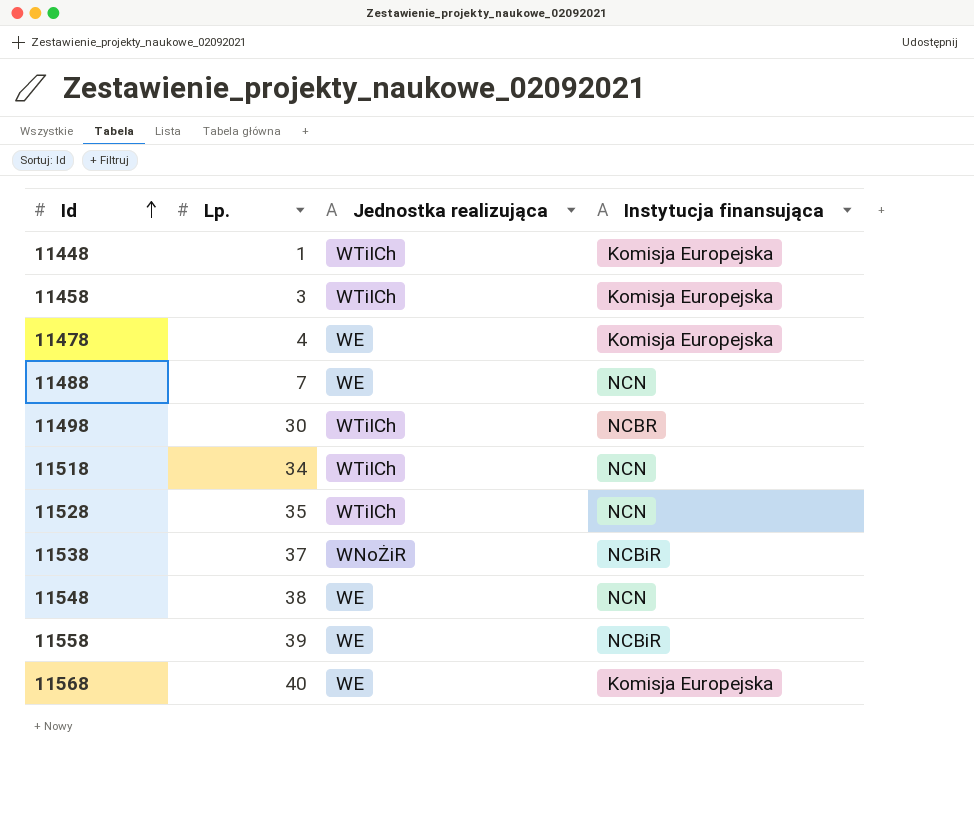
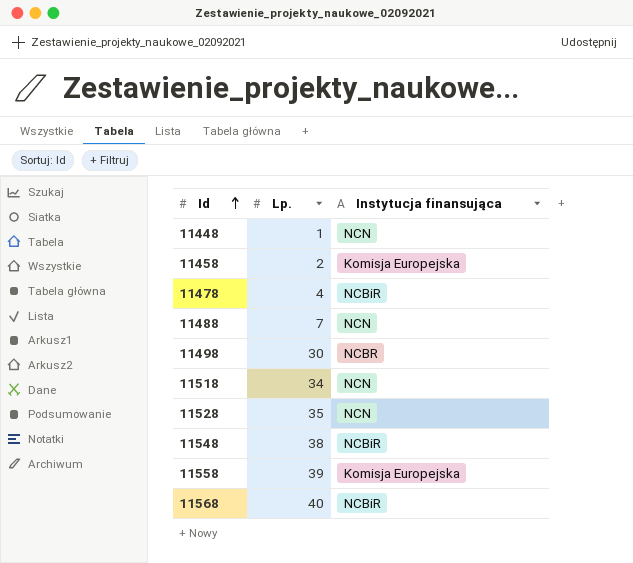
column Jednostka realizująca | position: 3 -> none
row 11538: 37 | WNoŻiR | NCBiR -> none
11448 | Instytucja finansująca: Komisja Europejska -> NCN
11458 | Lp.: 3 -> 2
11478 | Instytucja finansująca: Komisja Europejska -> NCBiR
11548 | Instytucja finansująca: NCN -> NCBiR
11558 | Instytucja finansująca: NCBiR -> Komisja Europejska
11568 | Instytucja finansująca: Komisja Europejska -> NCBiR

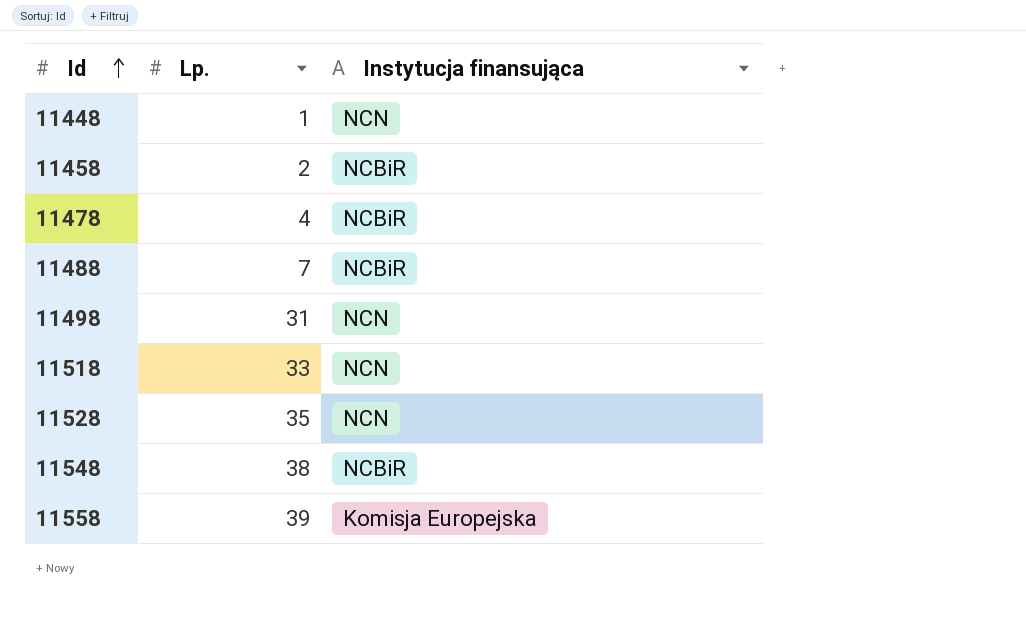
row 11568: 40 | NCBiR -> none
11458 | Instytucja finansująca: Komisja Europejska -> NCBiR
11488 | Instytucja finansująca: NCN -> NCBiR
11498 | Lp.: 30 -> 31
11498 | Instytucja finansująca: NCBR -> NCN
11518 | Lp.: 34 -> 33

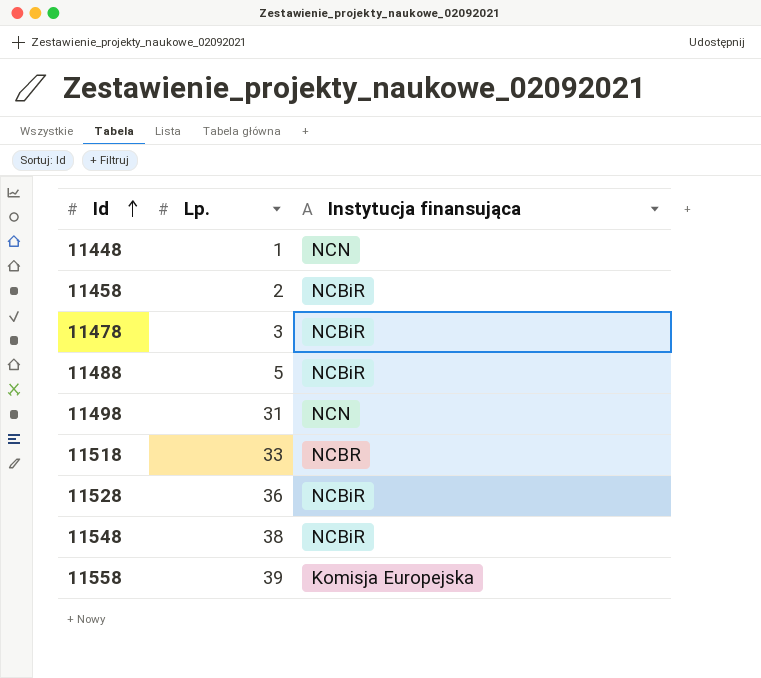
11478 | Lp.: 4 -> 3
11488 | Lp.: 7 -> 5
11518 | Instytucja finansująca: NCN -> NCBR
11528 | Lp.: 35 -> 36
11528 | Instytucja finansująca: NCN -> NCBiR

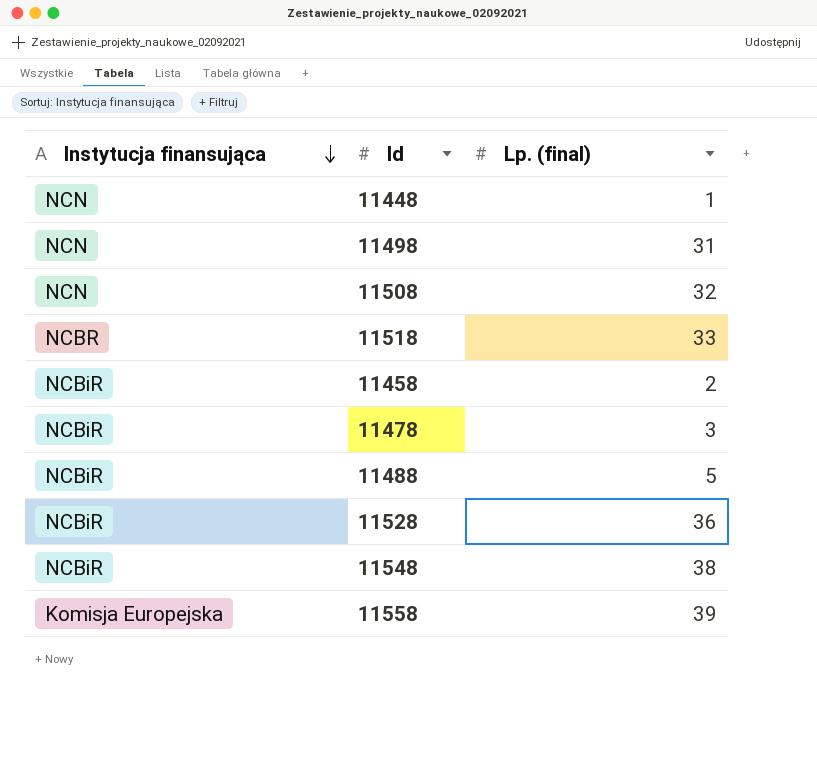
row order: Id ascending -> Instytucja finansująca descending
column Instytucja finansująca | position: 3 -> 1
column name: Lp. -> Lp. (final)
row 11508: none -> NCN | 32

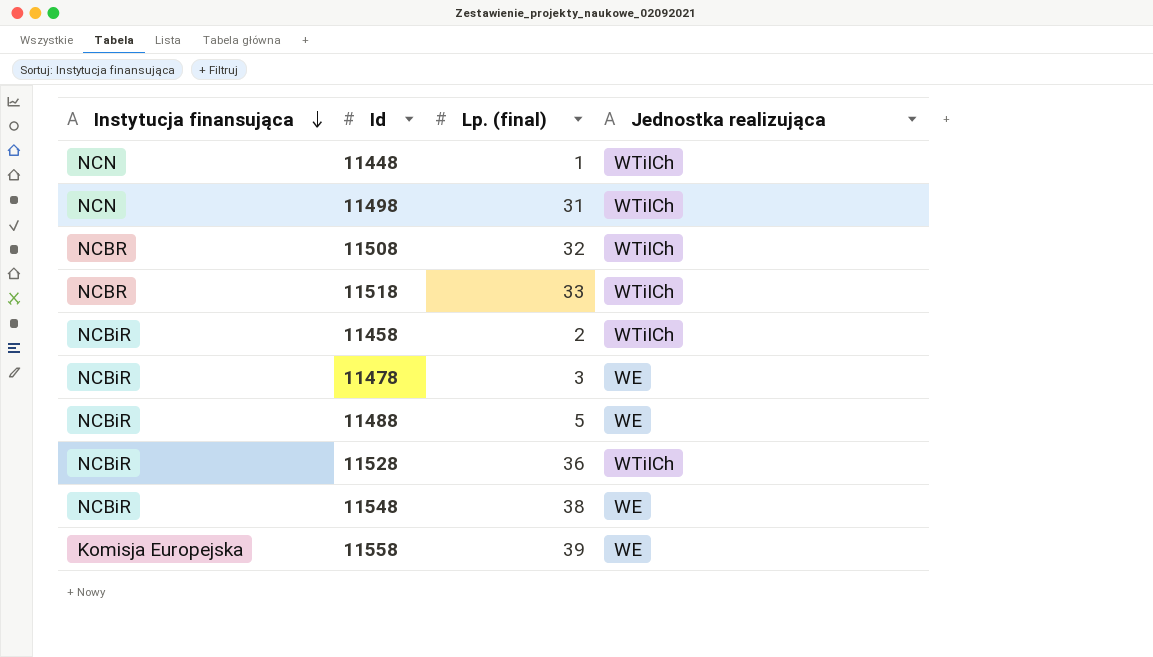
column Jednostka realizująca | position: none -> 4
11508 | Instytucja finansująca: NCN -> NCBR

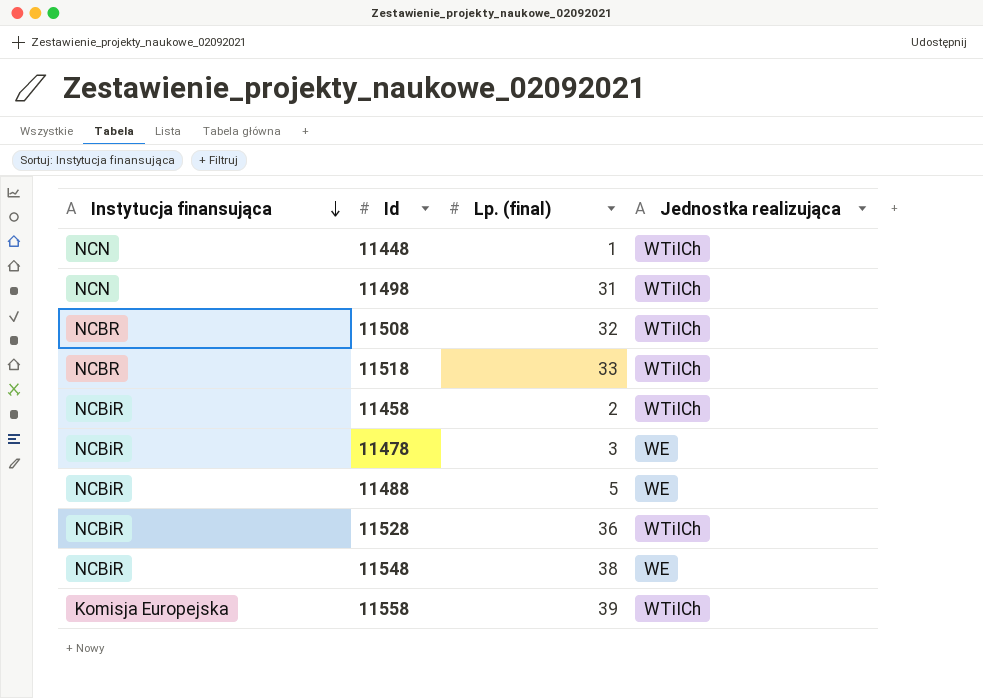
11558 | Jednostka realizująca: WE -> WTiICh

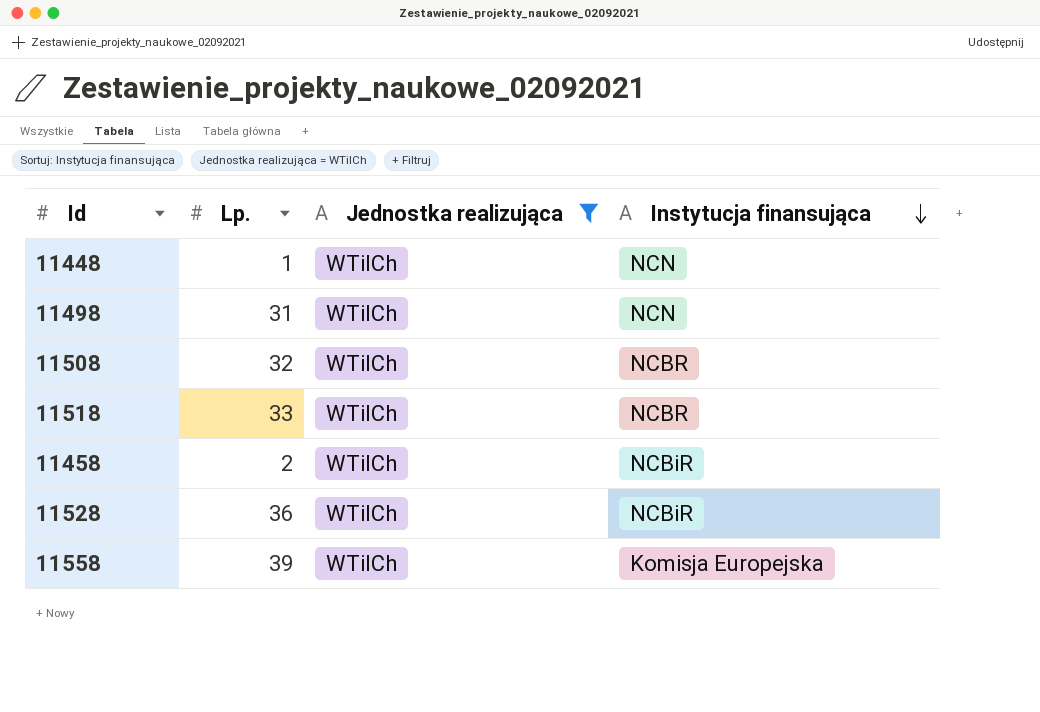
filter: none -> Jednostka realizująca = WTiICh
column name: Lp. (final) -> Lp.
column Instytucja finansująca | position: 1 -> 4

